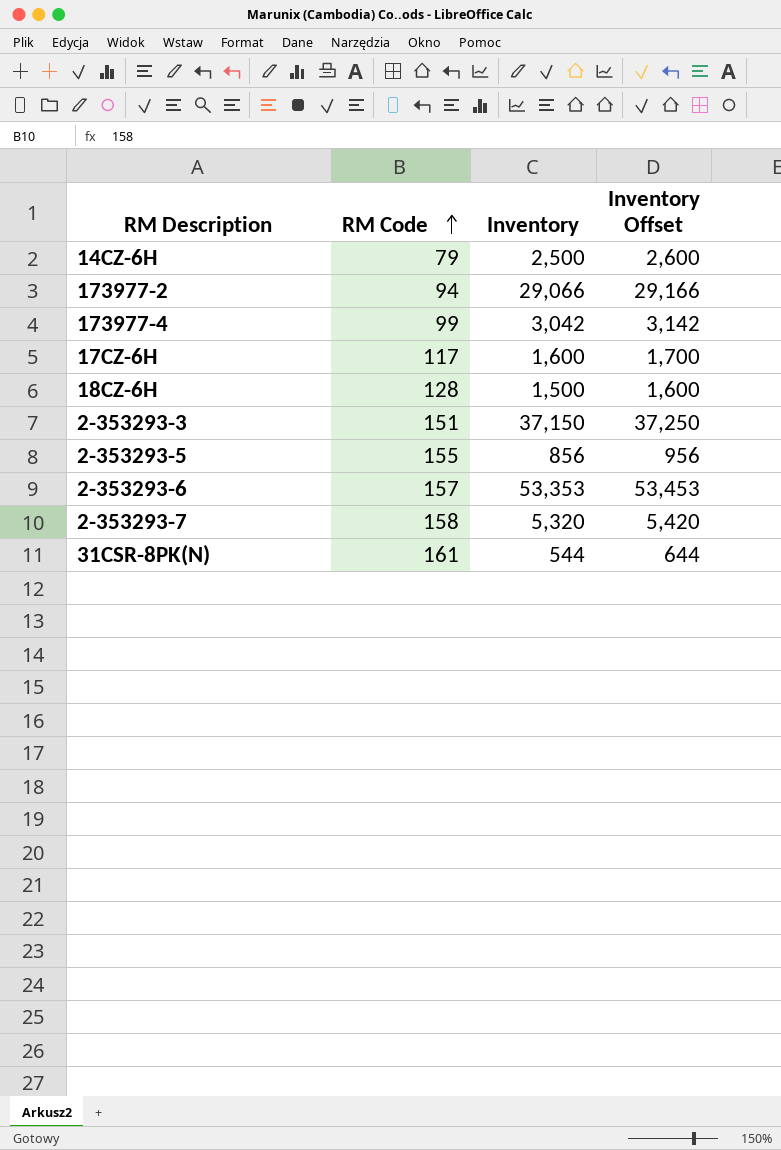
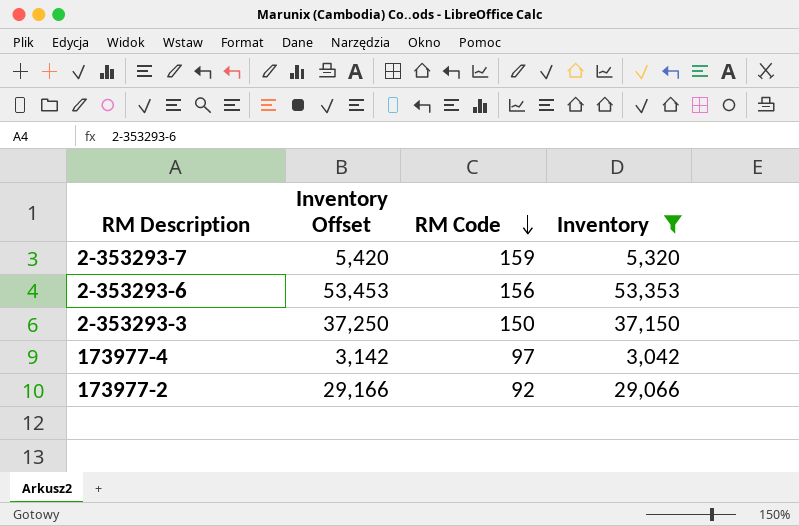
filter: none -> Inventory >= 3,042
row order: RM Code ascending -> RM Code descending
column Inventory Offset | position: 4 -> 2
2-353293-7 | RM Code: 158 -> 159
2-353293-6 | RM Code: 157 -> 156
2-353293-3 | RM Code: 151 -> 150
173977-4 | RM Code: 99 -> 97
173977-2 | RM Code: 94 -> 92

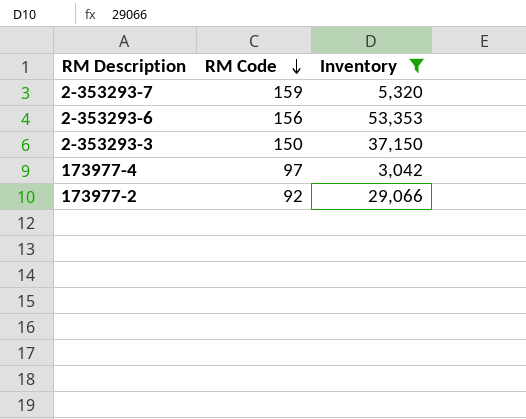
column Inventory Offset | formula: [Inventory] + 100 -> none

